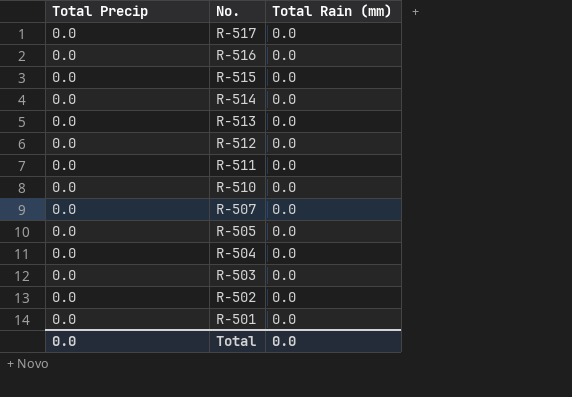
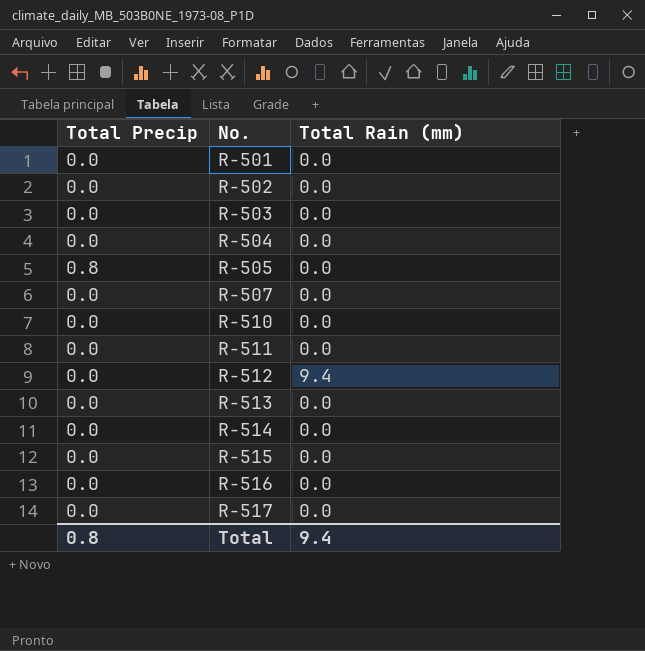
row order: No. descending -> No. ascending
R-505 | Total Precip: 0.0 -> 0.8
R-512 | Total Rain (mm): 0.0 -> 9.4
Total | Total Precip: 0.0 -> 0.8
Total | Total Rain (mm): 0.0 -> 9.4

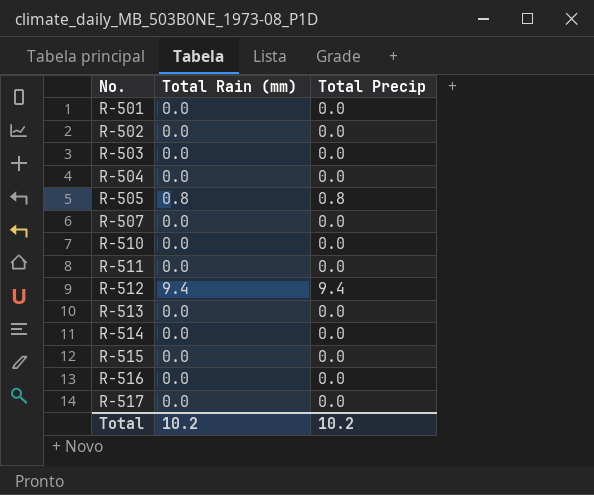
column Total Precip | position: 1 -> 3
R-505 | Total Rain (mm): 0.0 -> 0.8
R-512 | Total Precip: 0.0 -> 9.4
Total | Total Rain (mm): 9.4 -> 10.2
Total | Total Precip: 0.8 -> 10.2

